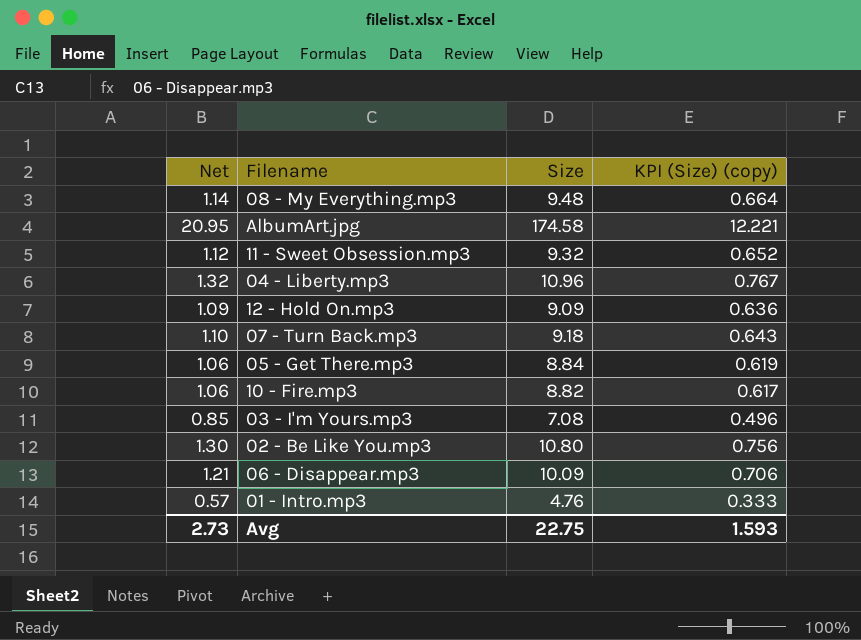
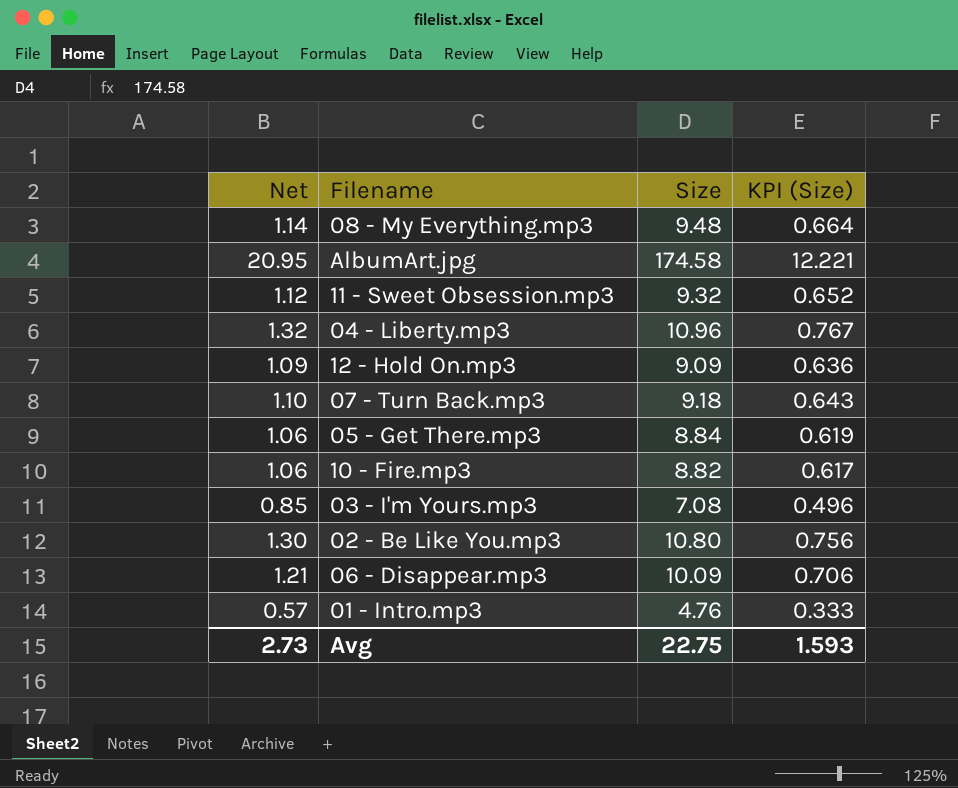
column name: KPI (Size) (copy) -> KPI (Size)

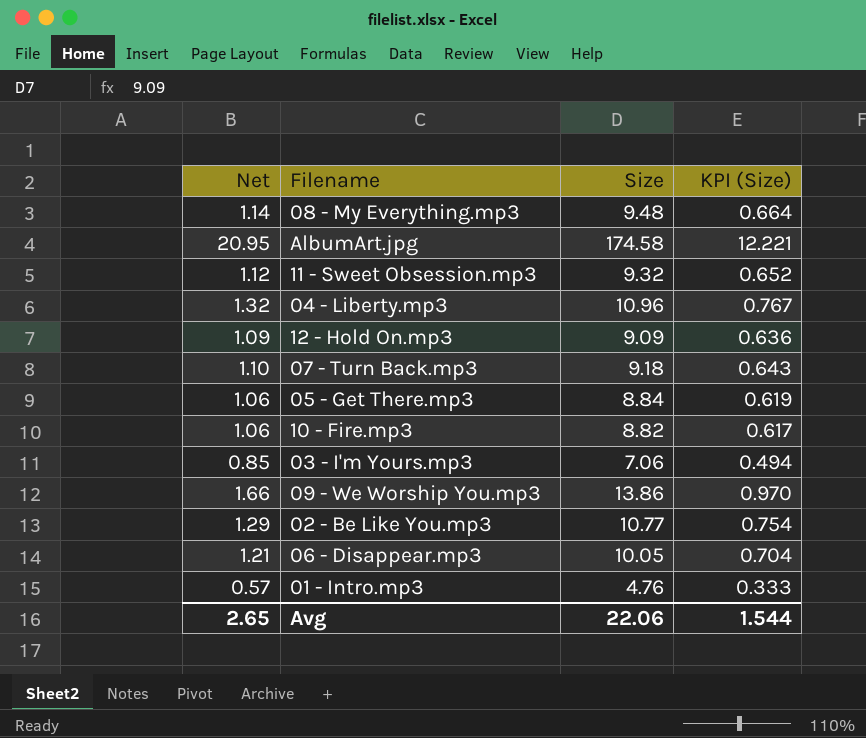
03 - I'm Yours.mp3 | Size: 7.08 -> 7.06
03 - I'm Yours.mp3 | KPI (Size): 0.496 -> 0.494
row 09 - We Worship You.mp3: none -> 1.66 | 13.86 | 0.970
02 - Be Like You.mp3 | Net: 1.30 -> 1.29
02 - Be Like You.mp3 | Size: 10.80 -> 10.77
02 - Be Like You.mp3 | KPI (Size): 0.756 -> 0.754
06 - Disappear.mp3 | Size: 10.09 -> 10.05
06 - Disappear.mp3 | KPI (Size): 0.706 -> 0.704
Avg | Net: 2.73 -> 2.65
Avg | Size: 22.75 -> 22.06
Avg | KPI (Size): 1.593 -> 1.544

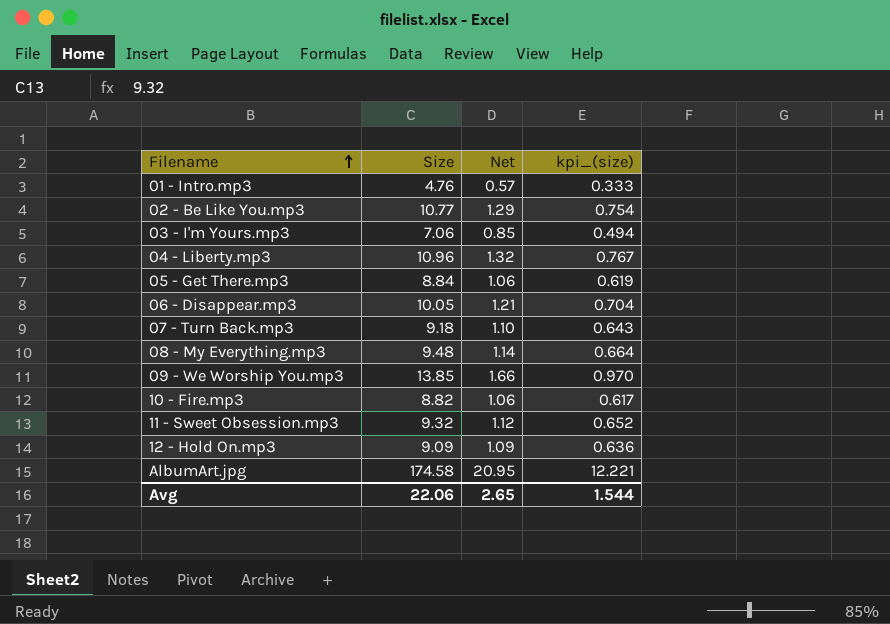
row order: none -> Filename ascending
column Net | position: 1 -> 3
column name: KPI (Size) -> kpi_(size)
09 - We Worship You.mp3 | Size: 13.86 -> 13.85

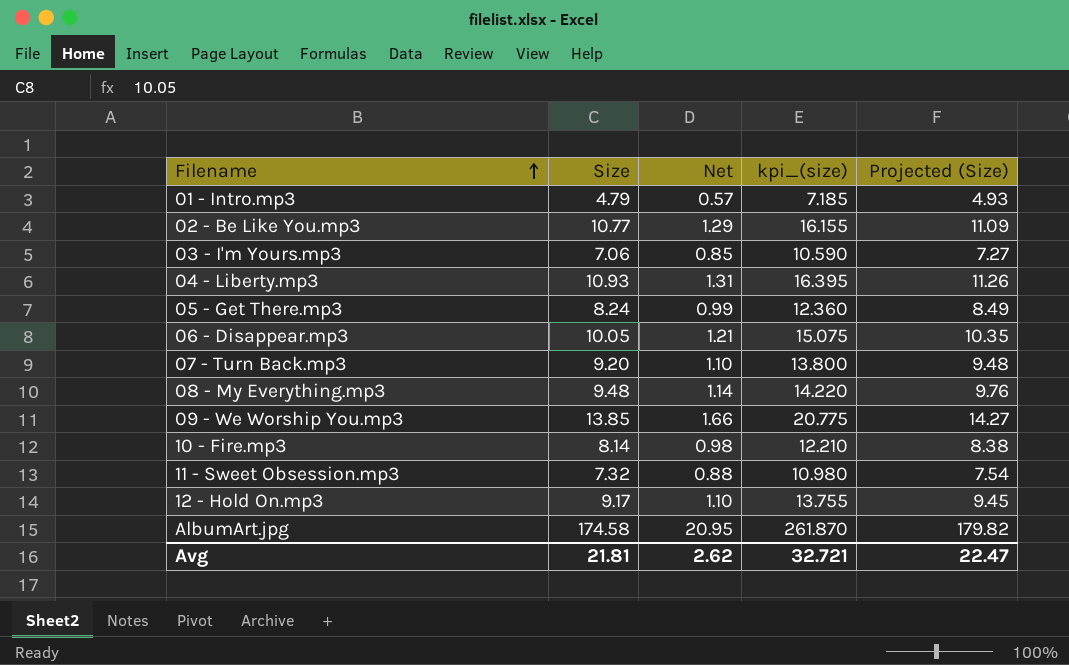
column kpi_(size) | formula: [Size] * 0.07 -> [Size] * 1.5
column Projected (Size) | formula: none -> [Size] * 1.03
01 - Intro.mp3 | Size: 4.76 -> 4.79
04 - Liberty.mp3 | Size: 10.96 -> 10.93
04 - Liberty.mp3 | Net: 1.32 -> 1.31
05 - Get There.mp3 | Size: 8.84 -> 8.24
05 - Get There.mp3 | Net: 1.06 -> 0.99
07 - Turn Back.mp3 | Size: 9.18 -> 9.20
10 - Fire.mp3 | Size: 8.82 -> 8.14
10 - Fire.mp3 | Net: 1.06 -> 0.98
11 - Sweet Obsession.mp3 | Size: 9.32 -> 7.32
11 - Sweet Obsession.mp3 | Net: 1.12 -> 0.88
12 - Hold On.mp3 | Size: 9.09 -> 9.17
12 - Hold On.mp3 | Net: 1.09 -> 1.10
Avg | Size: 22.06 -> 21.81
Avg | Net: 2.65 -> 2.62
Avg | kpi_(size): 1.544 -> 32.721

